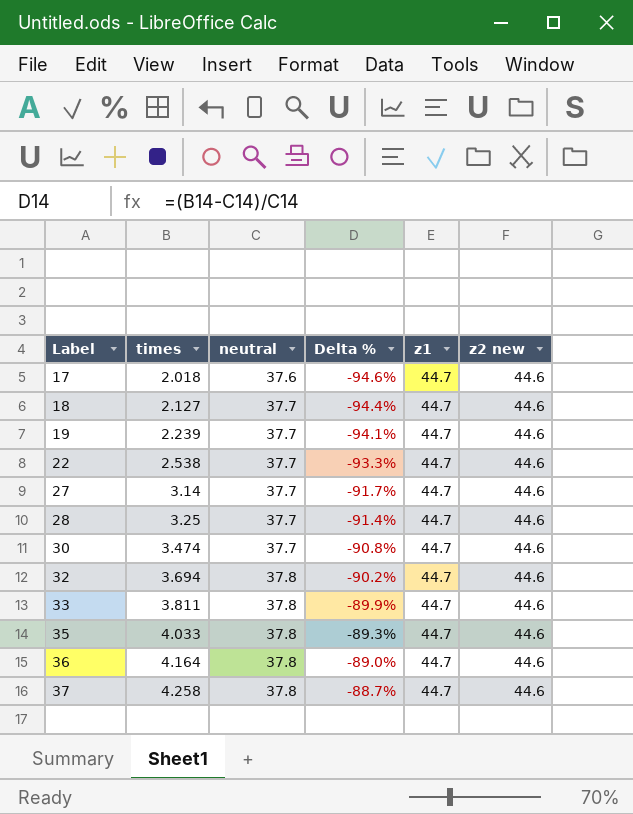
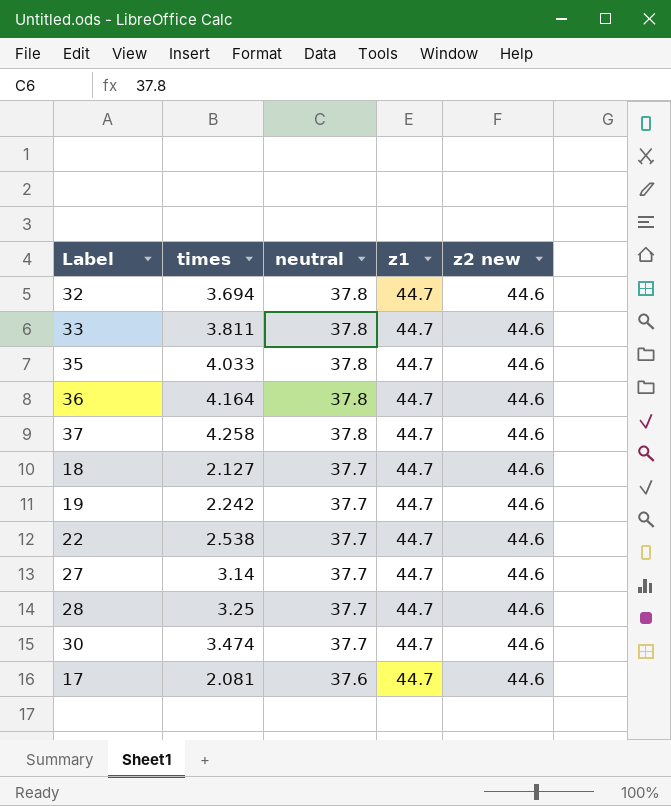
row order: Label ascending -> neutral descending
column Delta % | formula: ([times] - [neutral]) / [neutral] -> none
19 | times: 2.239 -> 2.242
17 | times: 2.018 -> 2.081

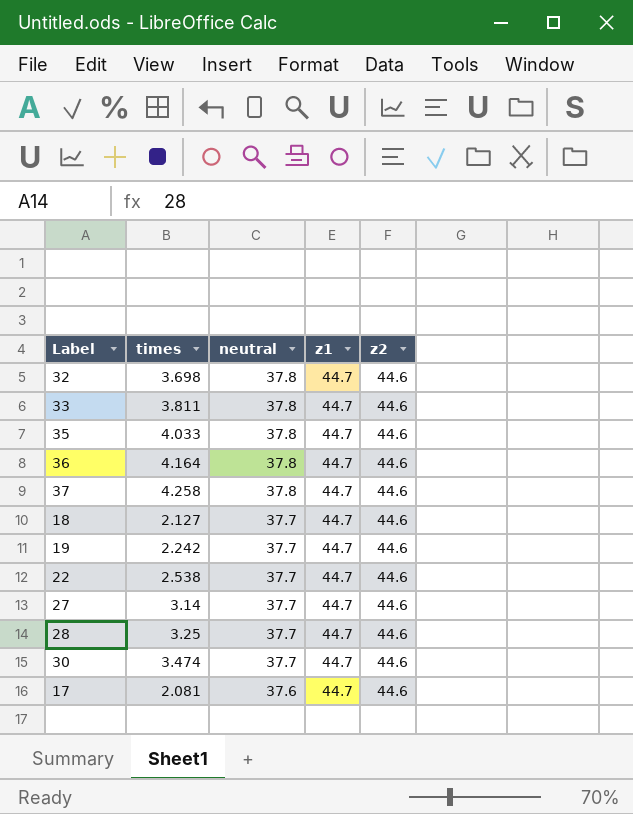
column name: z2 new -> z2
32 | times: 3.694 -> 3.698

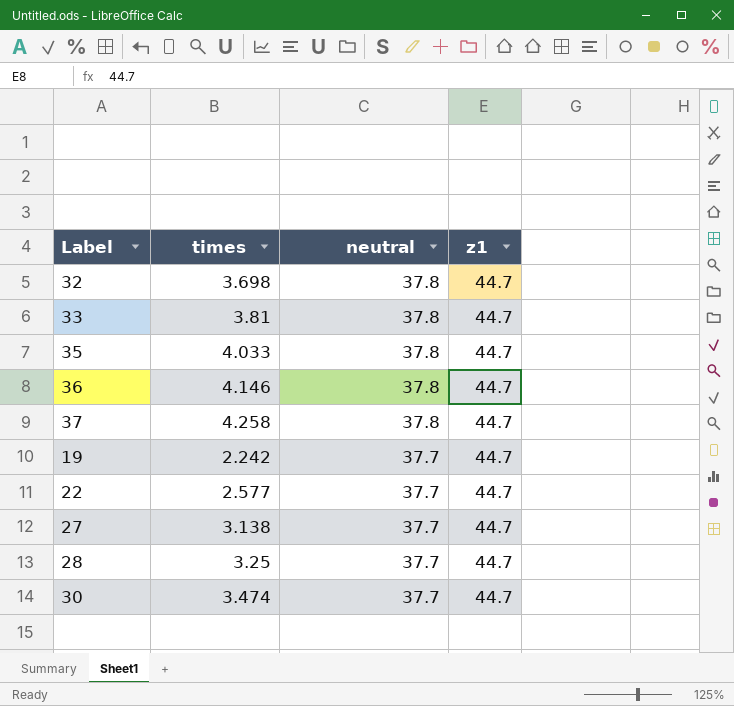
column z2 | position: 5 -> none
row 18: 2.127 | 37.7 | 44.7 | 44.6 -> none
row 17: 2.081 | 37.6 | 44.7 | 44.6 -> none
33 | times: 3.811 -> 3.81
36 | times: 4.164 -> 4.146
22 | times: 2.538 -> 2.577
27 | times: 3.14 -> 3.138

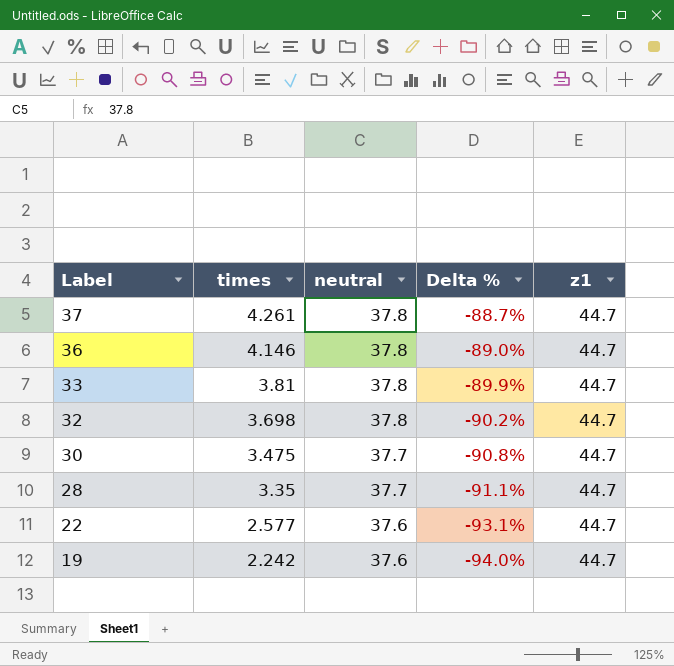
row order: neutral descending -> Label descending
column Delta % | formula: none -> ([times] - [neutral]) / [neutral]
row 35: 4.033 | 37.8 | 44.7 -> none
row 27: 3.138 | 37.7 | 44.7 -> none
37 | times: 4.258 -> 4.261
30 | times: 3.474 -> 3.475
28 | times: 3.25 -> 3.35
22 | neutral: 37.7 -> 37.6
19 | neutral: 37.7 -> 37.6

